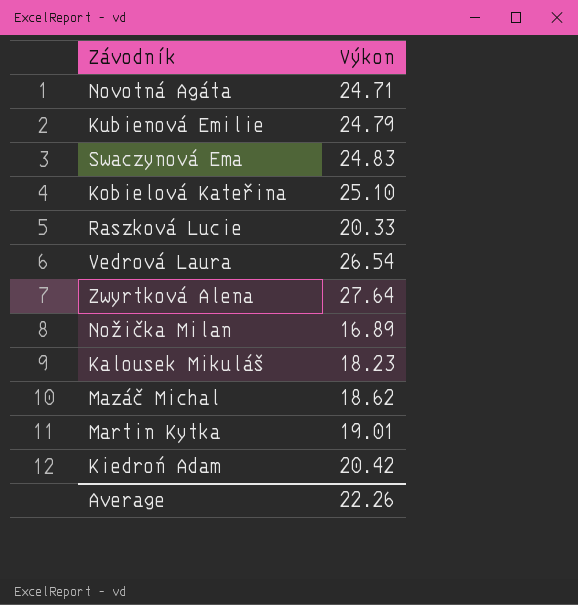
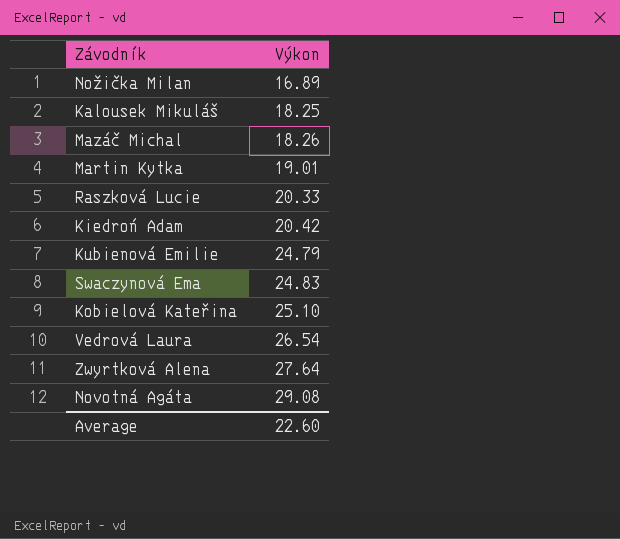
row order: none -> Výkon ascending
Kalousek Mikuláš | Výkon: 18.23 -> 18.25
Mazáč Michal | Výkon: 18.62 -> 18.26
Novotná Agáta | Výkon: 24.71 -> 29.08
Average | Výkon: 22.26 -> 22.60

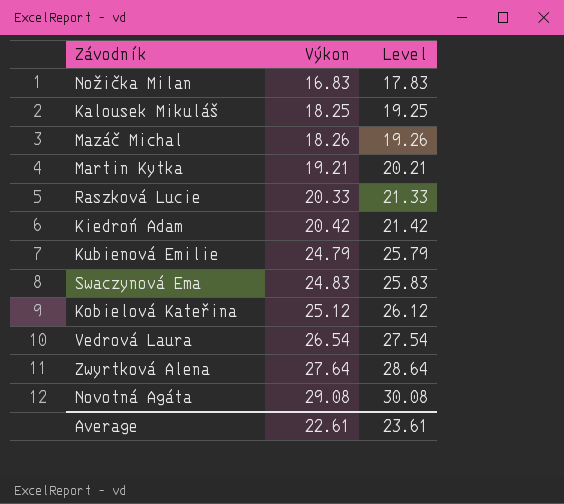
column Level | formula: none -> [Výkon] + 1
Nožička Milan | Výkon: 16.89 -> 16.83
Martin Kytka | Výkon: 19.01 -> 19.21
Kobielová Kateřina | Výkon: 25.10 -> 25.12
Average | Výkon: 22.60 -> 22.61

